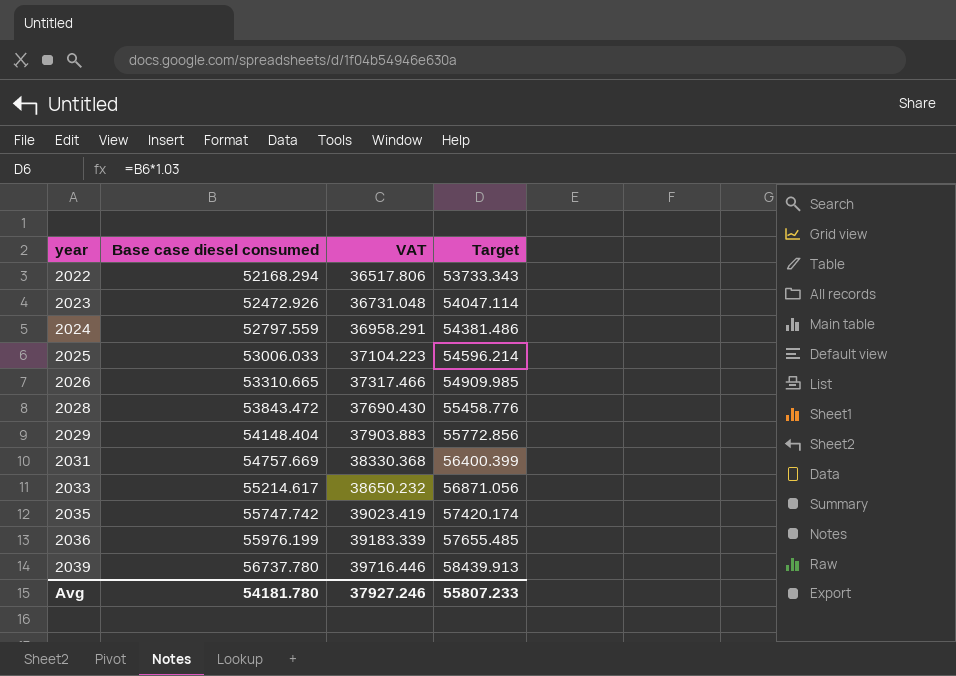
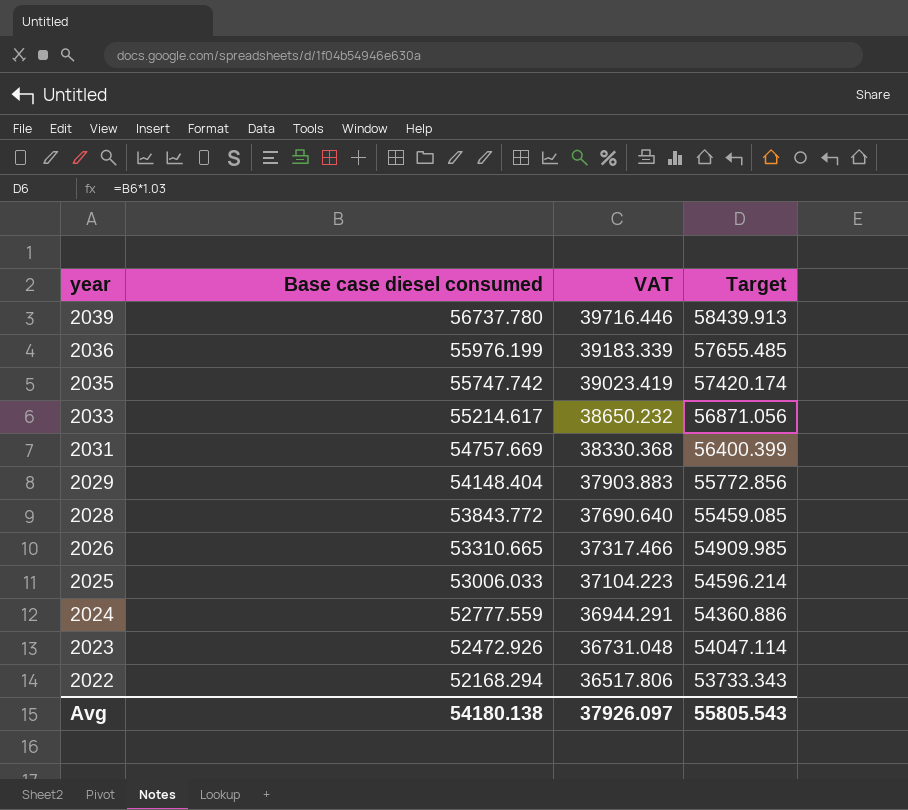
row order: year ascending -> year descending
2028 | Base case diesel consumed: 53843.472 -> 53843.772
2028 | VAT: 37690.430 -> 37690.640
2028 | Target: 55458.776 -> 55459.085
2024 | Base case diesel consumed: 52797.559 -> 52777.559
2024 | VAT: 36958.291 -> 36944.291
2024 | Target: 54381.486 -> 54360.886
Avg | Base case diesel consumed: 54181.780 -> 54180.138
Avg | VAT: 37927.246 -> 37926.097
Avg | Target: 55807.233 -> 55805.543

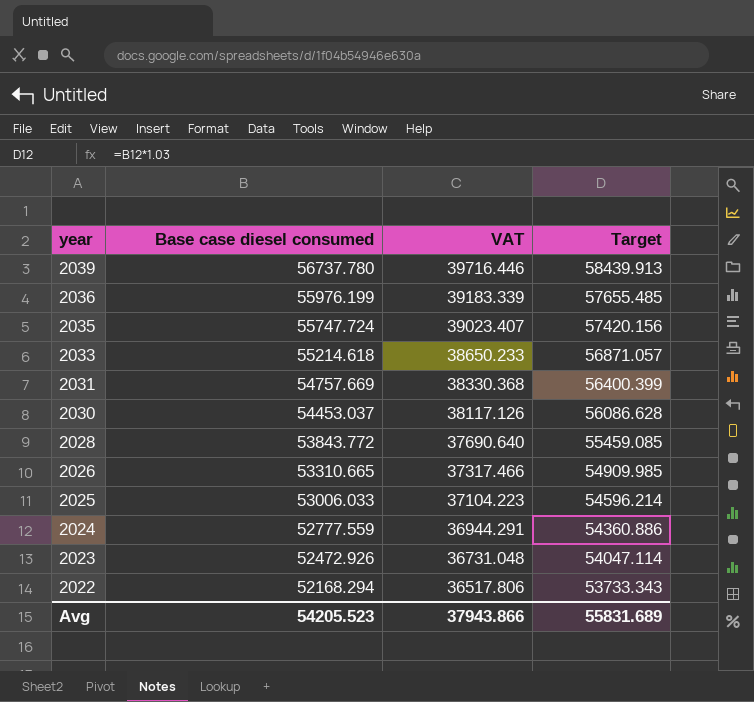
row 2029: 54148.404 | 37903.883 | 55772.856 -> none
2035 | Base case diesel consumed: 55747.742 -> 55747.724
2035 | VAT: 39023.419 -> 39023.407
2035 | Target: 57420.174 -> 57420.156
2033 | Base case diesel consumed: 55214.617 -> 55214.618
2033 | VAT: 38650.232 -> 38650.233
2033 | Target: 56871.056 -> 56871.057
row 2030: none -> 54453.037 | 38117.126 | 56086.628
Avg | Base case diesel consumed: 54180.138 -> 54205.523
Avg | VAT: 37926.097 -> 37943.866
Avg | Target: 55805.543 -> 55831.689

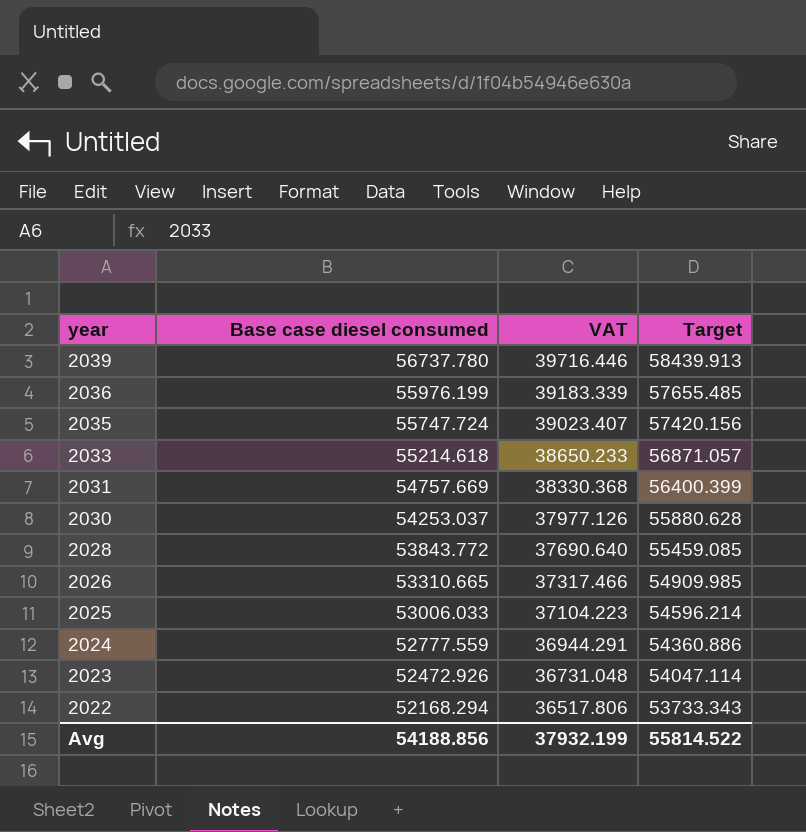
2030 | Base case diesel consumed: 54453.037 -> 54253.037
2030 | VAT: 38117.126 -> 37977.126
2030 | Target: 56086.628 -> 55880.628
Avg | Base case diesel consumed: 54205.523 -> 54188.856
Avg | VAT: 37943.866 -> 37932.199
Avg | Target: 55831.689 -> 55814.522

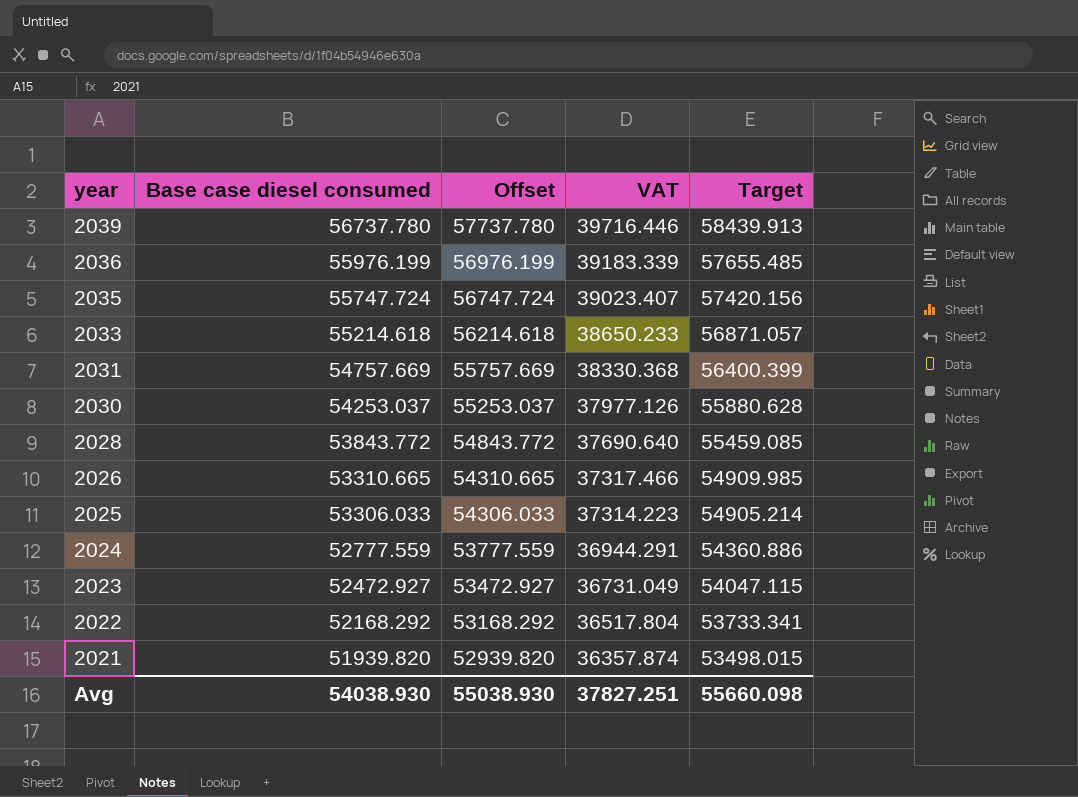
column Offset | formula: none -> [Base case diesel consumed] + 1000
2025 | Base case diesel consumed: 53006.033 -> 53306.033
2025 | VAT: 37104.223 -> 37314.223
2025 | Target: 54596.214 -> 54905.214
2023 | Base case diesel consumed: 52472.926 -> 52472.927
2023 | VAT: 36731.048 -> 36731.049
2023 | Target: 54047.114 -> 54047.115
2022 | Base case diesel consumed: 52168.294 -> 52168.292
2022 | VAT: 36517.806 -> 36517.804
2022 | Target: 53733.343 -> 53733.341
row 2021: none -> 51939.820 | 52939.820 | 36357.874 | 53498.015
Avg | Base case diesel consumed: 54188.856 -> 54038.930
Avg | VAT: 37932.199 -> 37827.251
Avg | Target: 55814.522 -> 55660.098

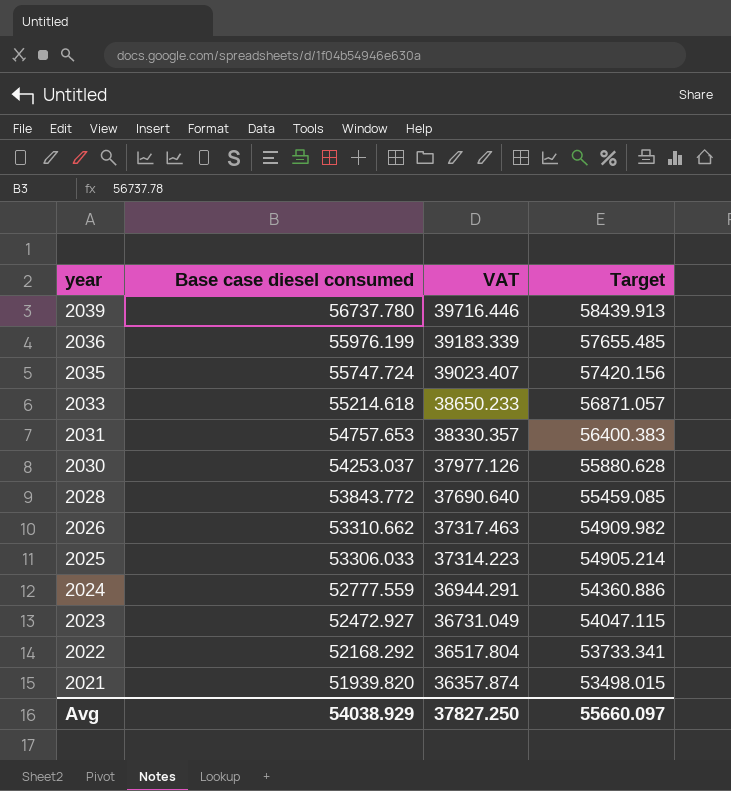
column Offset | formula: [Base case diesel consumed] + 1000 -> none
2031 | Base case diesel consumed: 54757.669 -> 54757.653
2031 | VAT: 38330.368 -> 38330.357
2031 | Target: 56400.399 -> 56400.383
2026 | Base case diesel consumed: 53310.665 -> 53310.662
2026 | VAT: 37317.466 -> 37317.463
2026 | Target: 54909.985 -> 54909.982
Avg | Base case diesel consumed: 54038.930 -> 54038.929
Avg | VAT: 37827.251 -> 37827.250
Avg | Target: 55660.098 -> 55660.097

